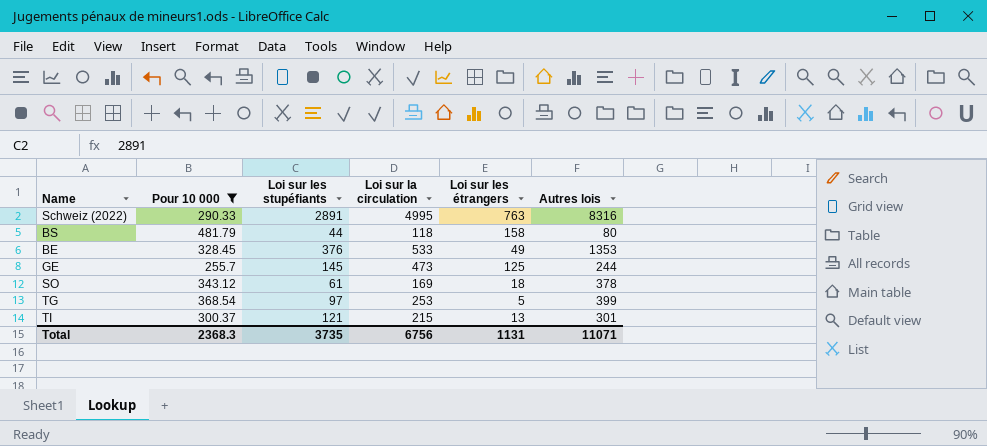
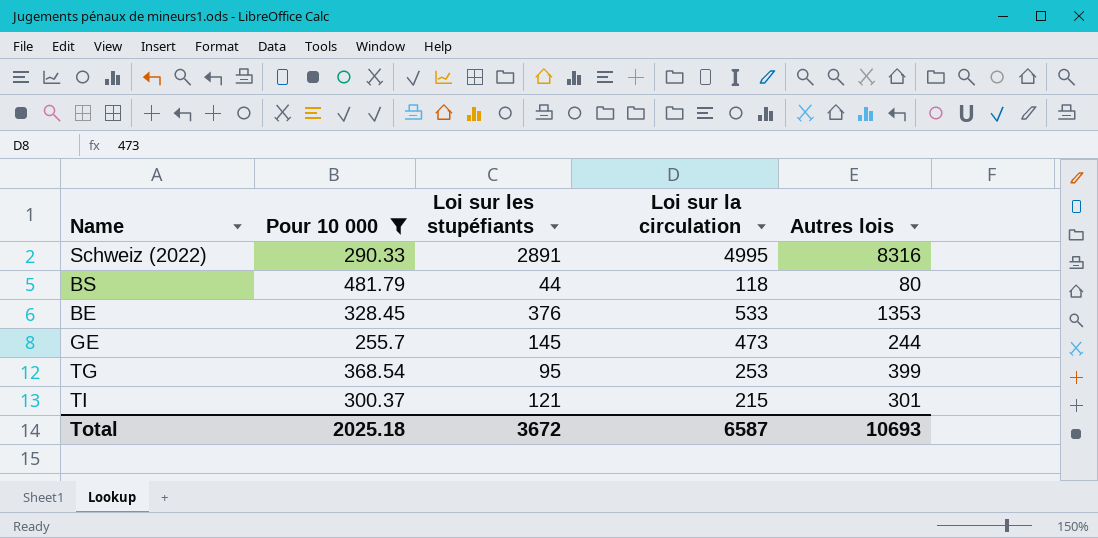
column Loi sur les étrangers | position: 5 -> none
row SO: 343.12 | 61 | 169 | 18 | 378 -> none
TG | Loi sur les stupéfiants: 97 -> 95
Total | Pour 10 000: 2368.3 -> 2025.18
Total | Loi sur les stupéfiants: 3735 -> 3672
Total | Loi sur la circulation: 6756 -> 6587
Total | Autres lois: 11071 -> 10693

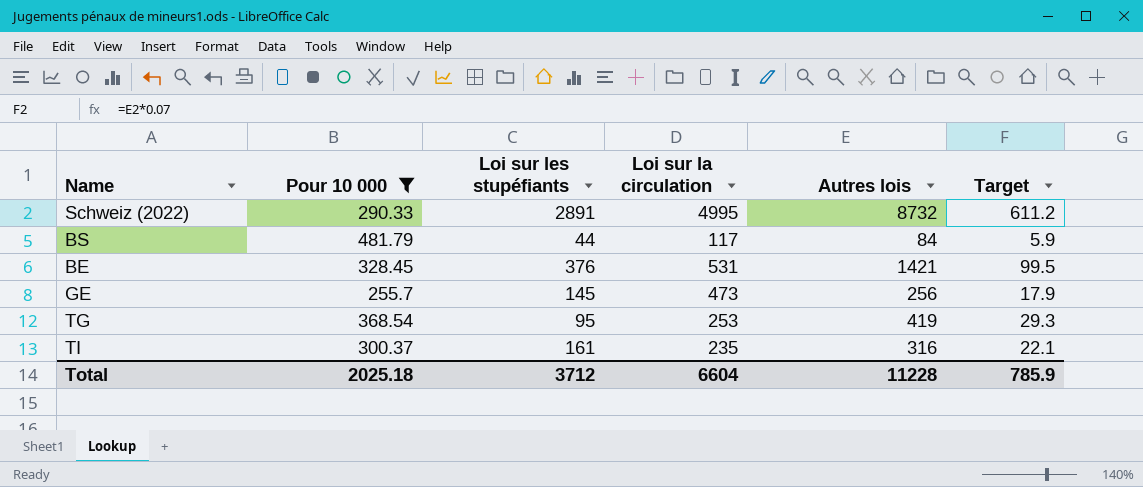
column Target | formula: none -> [Autres lois] * 0.07
Schweiz (2022) | Autres lois: 8316 -> 8732
BS | Loi sur la circulation: 118 -> 117
BS | Autres lois: 80 -> 84
BE | Loi sur la circulation: 533 -> 531
BE | Autres lois: 1353 -> 1421
GE | Autres lois: 244 -> 256
TG | Autres lois: 399 -> 419
TI | Loi sur les stupéfiants: 121 -> 161
TI | Loi sur la circulation: 215 -> 235
TI | Autres lois: 301 -> 316
Total | Loi sur les stupéfiants: 3672 -> 3712
Total | Loi sur la circulation: 6587 -> 6604
Total | Autres lois: 10693 -> 11228

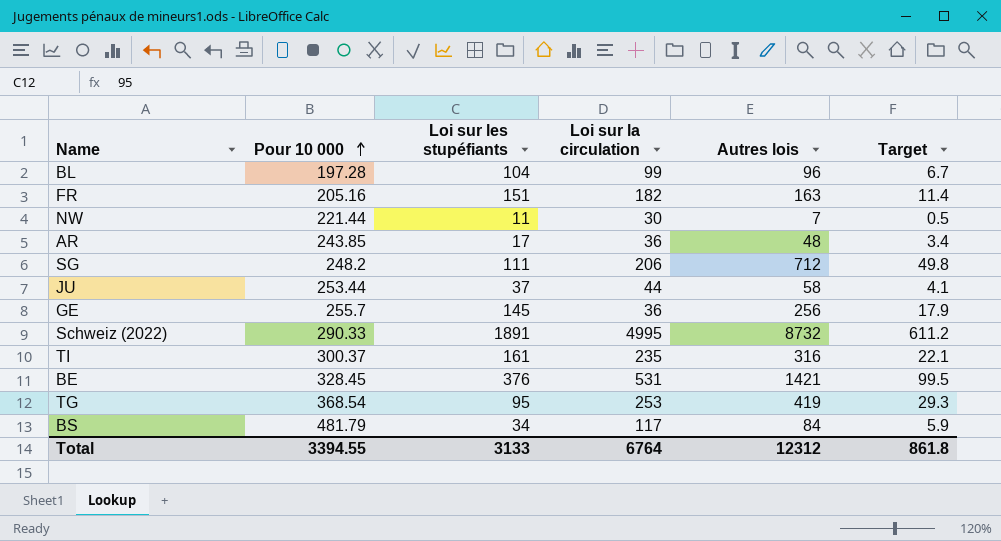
filter: Pour 10 000 >= 255.7 -> none
row order: none -> Pour 10 000 ascending
GE | Loi sur la circulation: 473 -> 36
Schweiz (2022) | Loi sur les stupéfiants: 2891 -> 1891
BS | Loi sur les stupéfiants: 44 -> 34
Total | Pour 10 000: 2025.18 -> 3394.55
Total | Loi sur les stupéfiants: 3712 -> 3133
Total | Loi sur la circulation: 6604 -> 6764
Total | Autres lois: 11228 -> 12312
Total | Target: 785.9 -> 861.8

